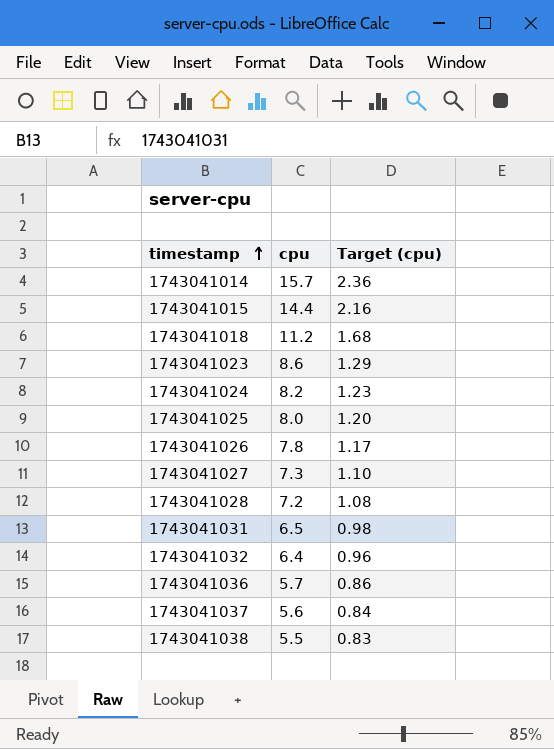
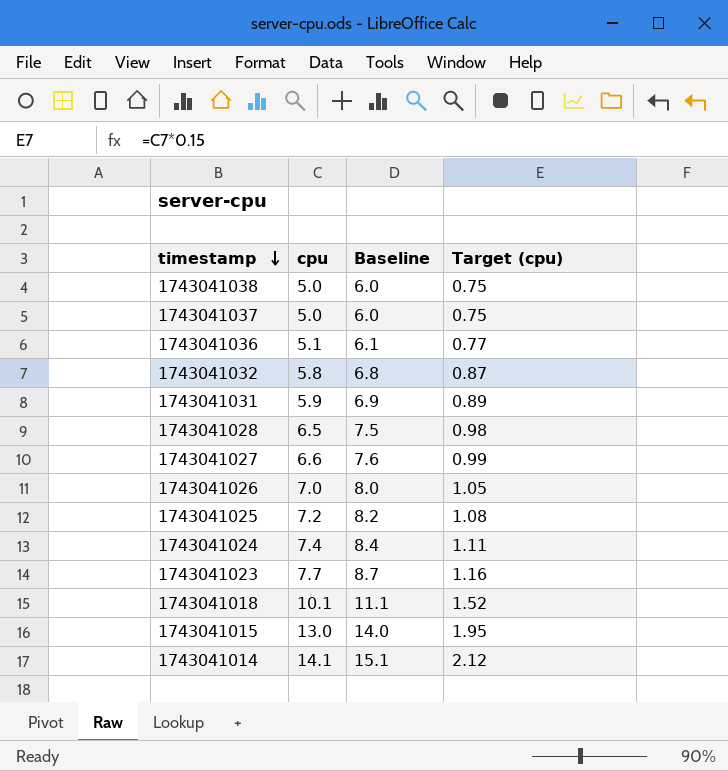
row order: timestamp ascending -> timestamp descending
column Baseline | formula: none -> [cpu] + 1
1743041038 | cpu: 5.5 -> 5.0
1743041038 | Target (cpu): 0.83 -> 0.75
1743041037 | cpu: 5.6 -> 5.0
1743041037 | Target (cpu): 0.84 -> 0.75
1743041036 | cpu: 5.7 -> 5.1
1743041036 | Target (cpu): 0.86 -> 0.77
1743041032 | cpu: 6.4 -> 5.8
1743041032 | Target (cpu): 0.96 -> 0.87
1743041031 | cpu: 6.5 -> 5.9
1743041031 | Target (cpu): 0.98 -> 0.89
1743041028 | cpu: 7.2 -> 6.5
1743041028 | Target (cpu): 1.08 -> 0.98
1743041027 | cpu: 7.3 -> 6.6
1743041027 | Target (cpu): 1.10 -> 0.99
1743041026 | cpu: 7.8 -> 7.0
1743041026 | Target (cpu): 1.17 -> 1.05
1743041025 | cpu: 8.0 -> 7.2
1743041025 | Target (cpu): 1.20 -> 1.08
1743041024 | cpu: 8.2 -> 7.4
1743041024 | Target (cpu): 1.23 -> 1.11
1743041023 | cpu: 8.6 -> 7.7
1743041023 | Target (cpu): 1.29 -> 1.16
1743041018 | cpu: 11.2 -> 10.1
1743041018 | Target (cpu): 1.68 -> 1.52
1743041015 | cpu: 14.4 -> 13.0
1743041015 | Target (cpu): 2.16 -> 1.95
1743041014 | cpu: 15.7 -> 14.1
1743041014 | Target (cpu): 2.36 -> 2.12

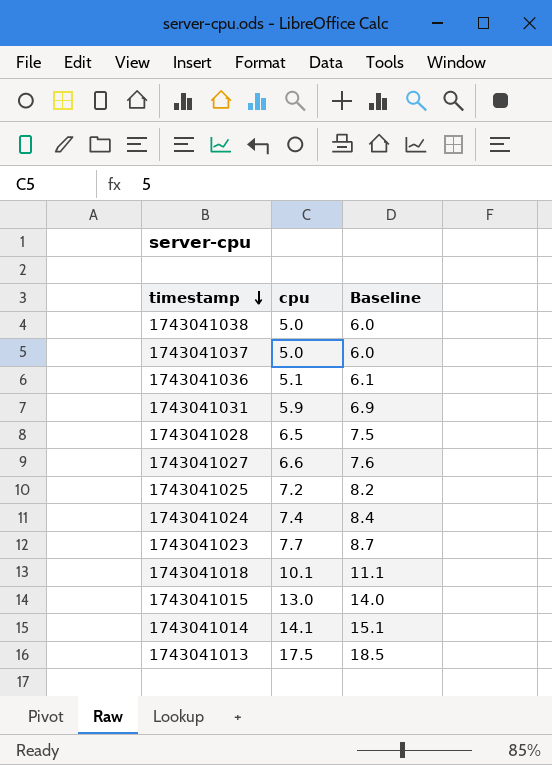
column Target (cpu) | formula: [cpu] * 0.15 -> none
row 1743041032: 5.8 | 6.8 | 0.87 -> none
row 1743041026: 7.0 | 8.0 | 1.05 -> none
row 1743041013: none -> 17.5 | 18.5

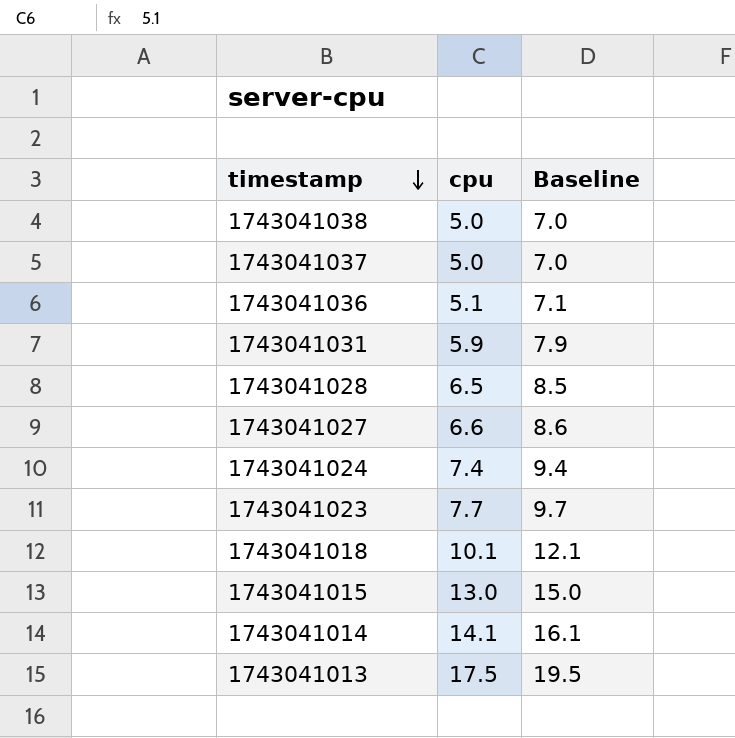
column Baseline | formula: [cpu] + 1 -> [cpu] + 2
row 1743041025: 7.2 | 8.2 -> none

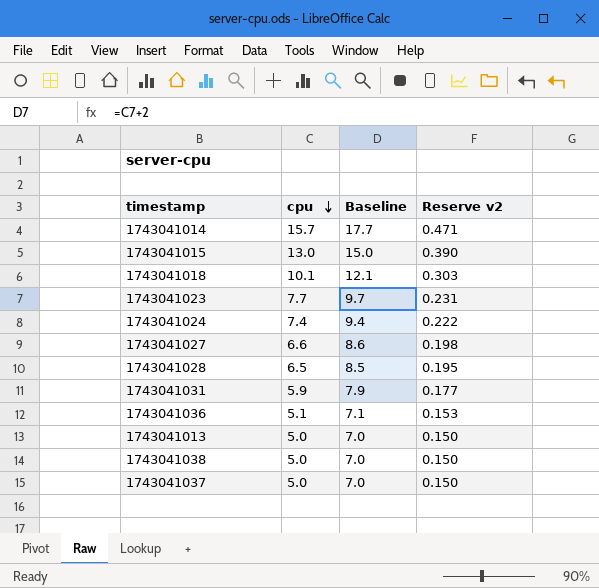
row order: timestamp descending -> cpu descending
column Reserve v2 | formula: none -> [cpu] * 0.03
1743041014 | cpu: 14.1 -> 15.7
1743041014 | Baseline: 16.1 -> 17.7
1743041013 | cpu: 17.5 -> 5.0
1743041013 | Baseline: 19.5 -> 7.0

